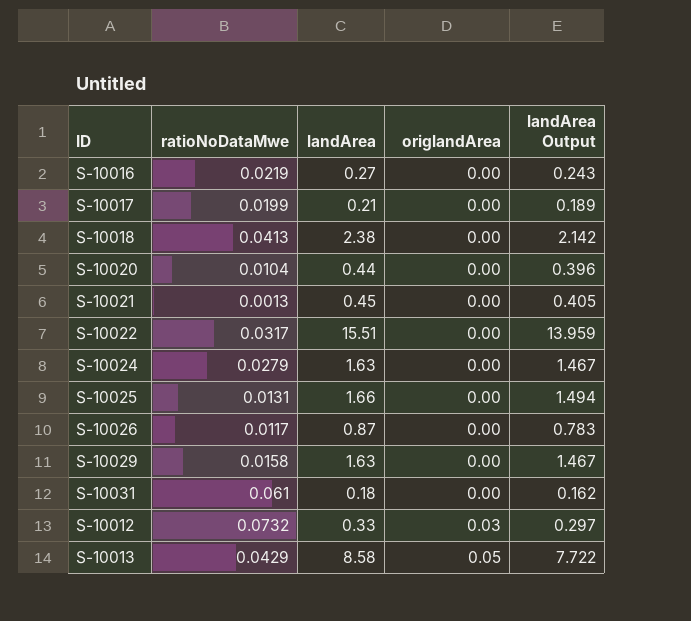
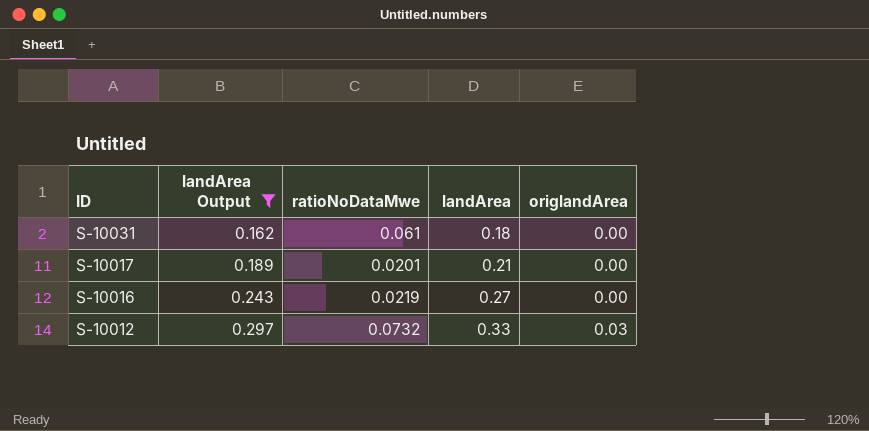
filter: none -> landArea Output <= 0.297
row order: origlandArea ascending -> ID descending
column landArea Output | position: 5 -> 2
S-10017 | ratioNoDataMwe: 0.0199 -> 0.0201

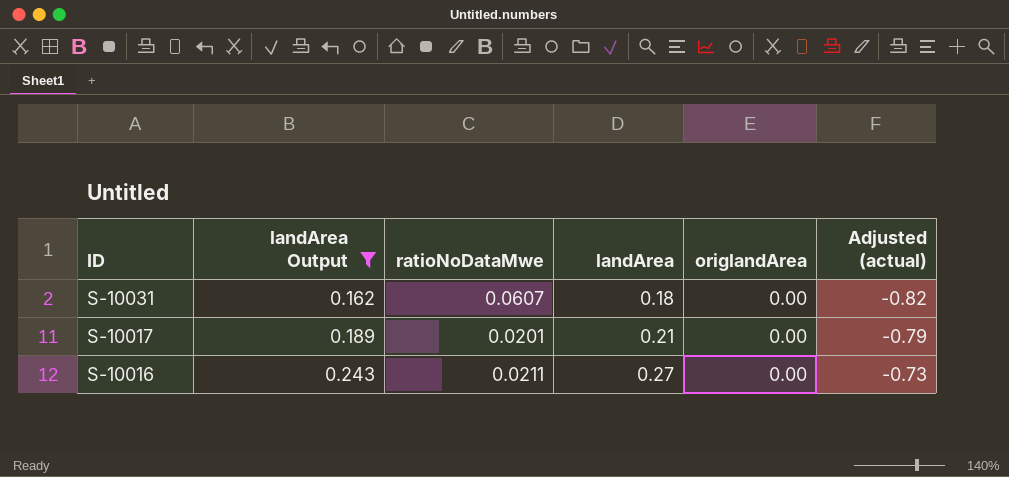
column Adjusted (actual) | formula: none -> [landArea] - 1
row S-10012: 0.297 | 0.0732 | 0.33 | 0.03 -> none
S-10031 | ratioNoDataMwe: 0.061 -> 0.0607
S-10016 | ratioNoDataMwe: 0.0219 -> 0.0211

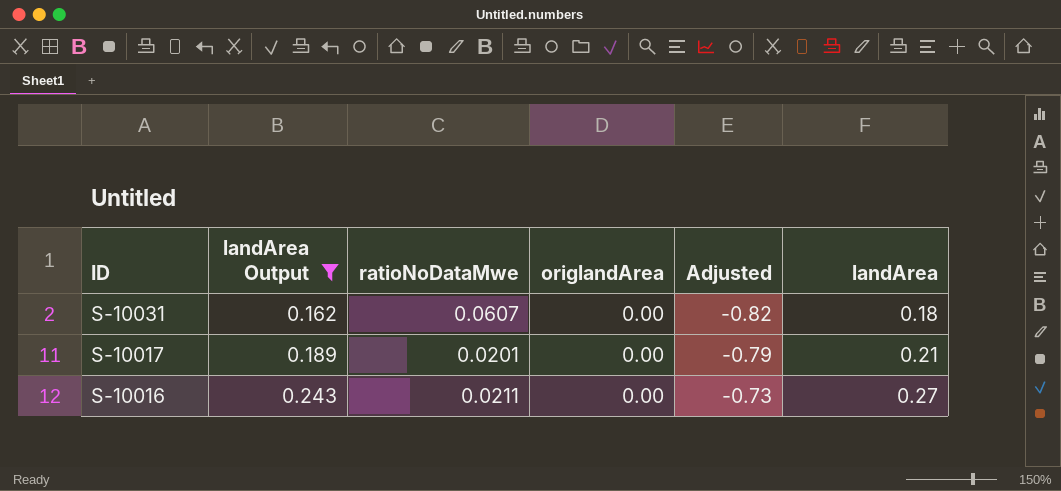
column name: Adjusted (actual) -> Adjusted
column landArea | position: 4 -> 6

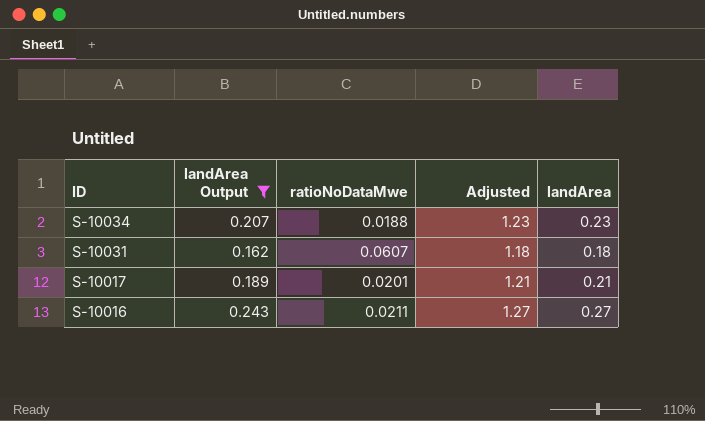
column origlandArea | position: 4 -> none
column Adjusted | formula: [landArea] - 1 -> [landArea] + 1
row S-10034: none -> 0.207 | 0.0188 | 1.23 | 0.23

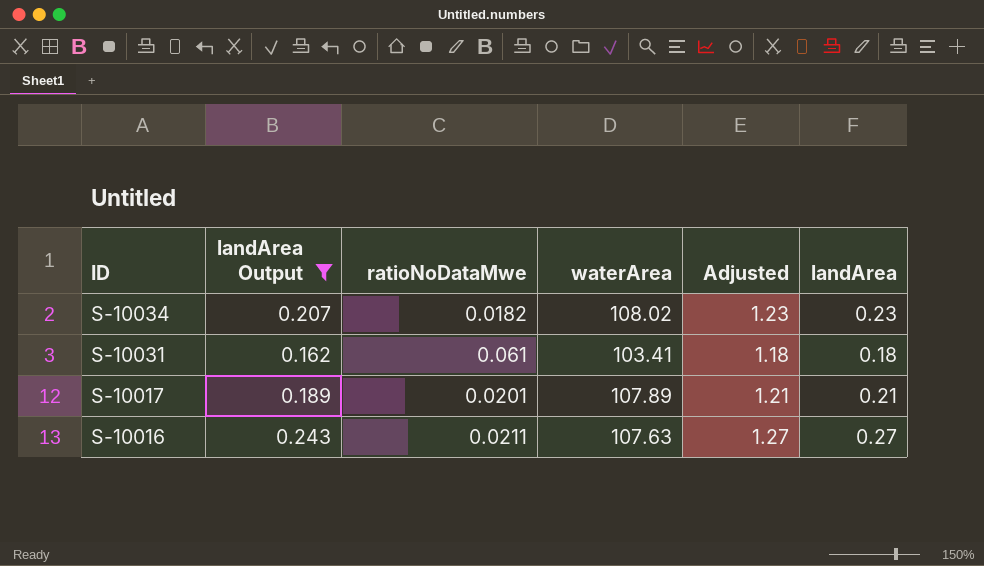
column waterArea | position: none -> 4
S-10034 | ratioNoDataMwe: 0.0188 -> 0.0182
S-10031 | ratioNoDataMwe: 0.0607 -> 0.061

